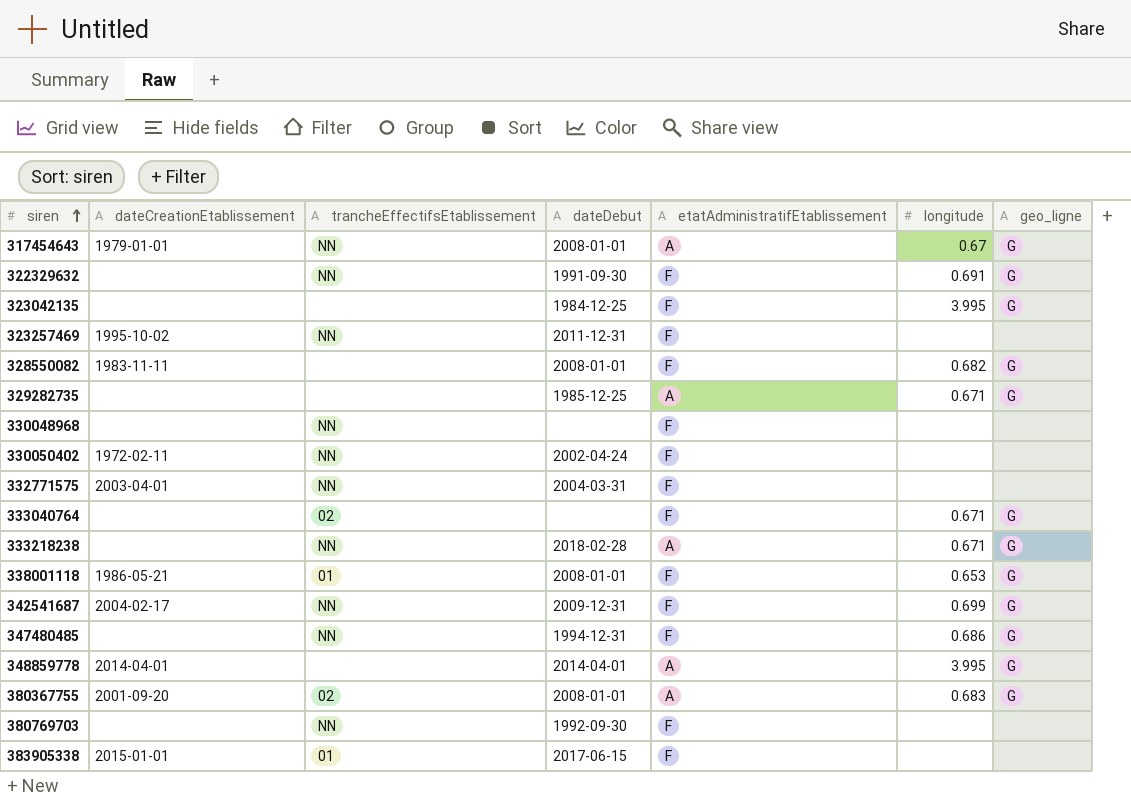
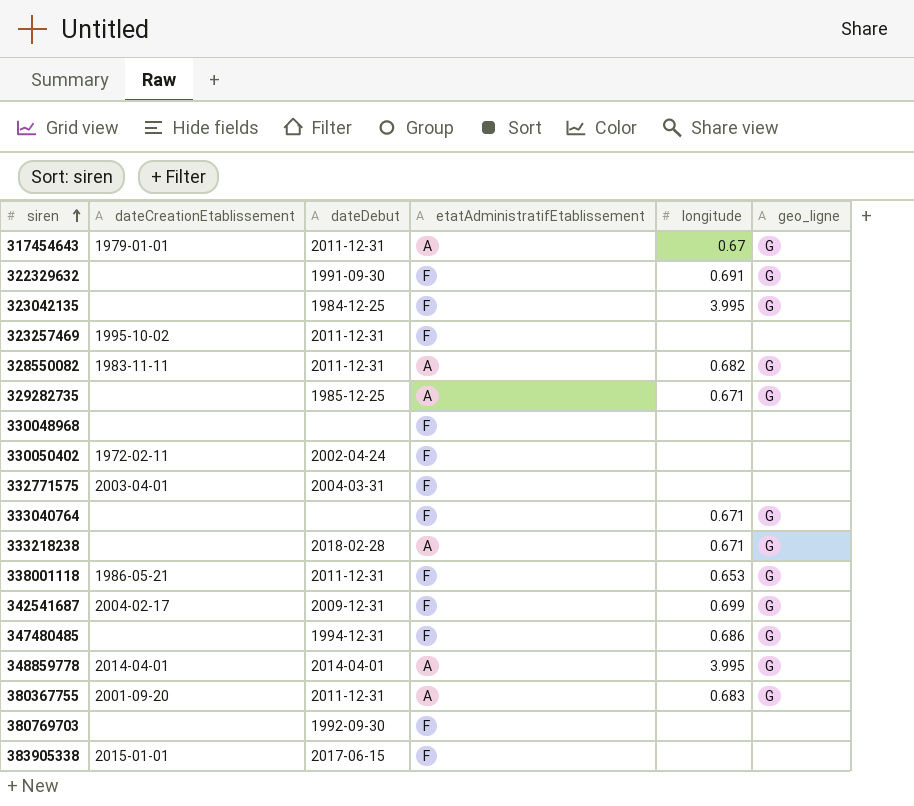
column trancheEffectifsEtablissement | position: 3 -> none
317454643 | dateDebut: 2008-01-01 -> 2011-12-31
328550082 | dateDebut: 2008-01-01 -> 2011-12-31
328550082 | etatAdministratifEtablissement: F -> A
338001118 | dateDebut: 2008-01-01 -> 2011-12-31
380367755 | dateDebut: 2008-01-01 -> 2011-12-31

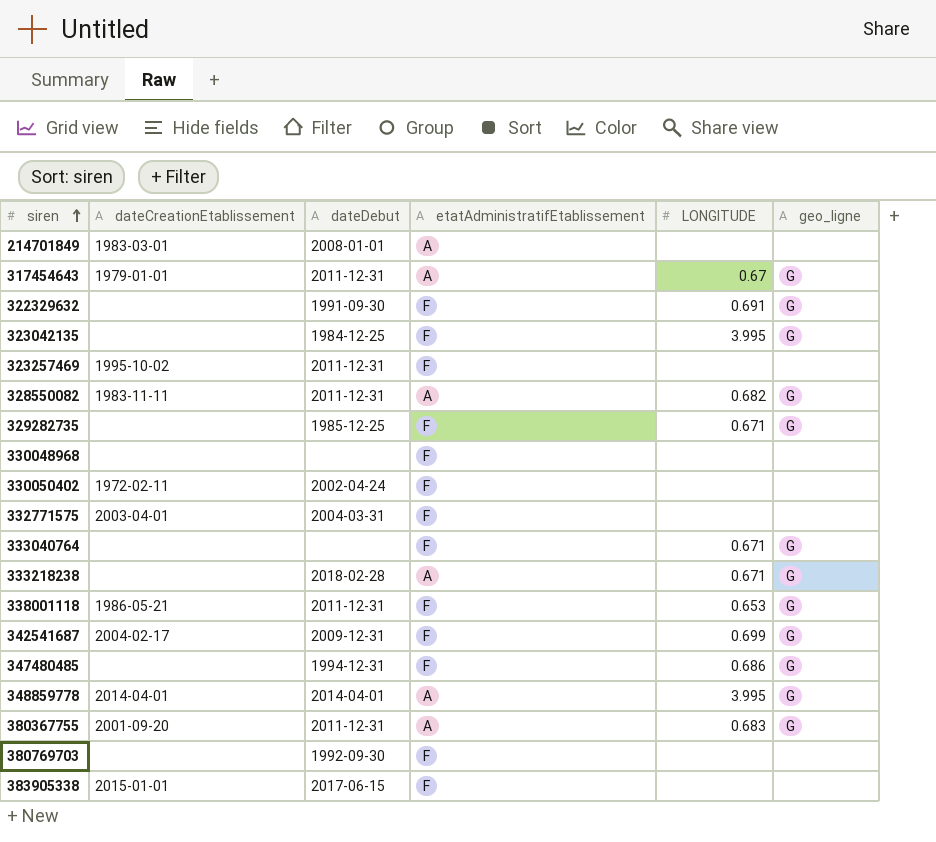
column name: longitude -> LONGITUDE
row 214701849: none -> 1983-03-01 | 2008-01-01 | A | none | none
329282735 | etatAdministratifEtablissement: A -> F

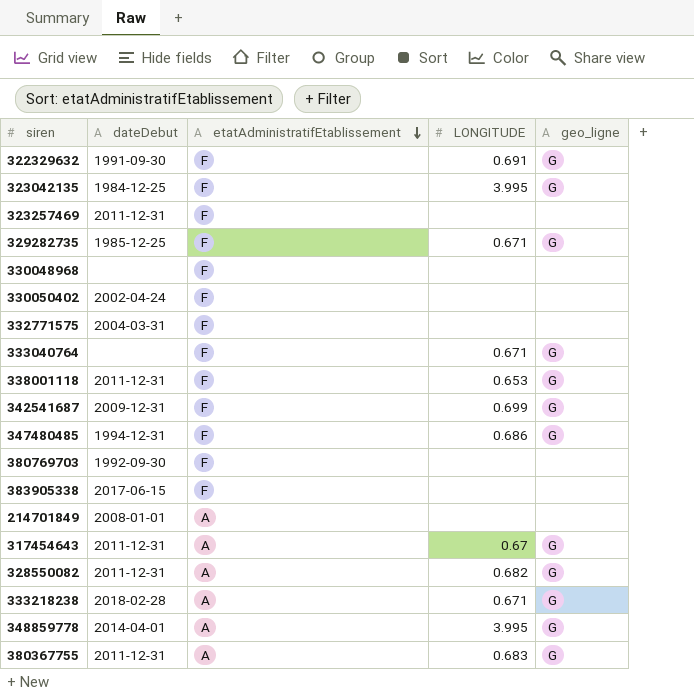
row order: siren ascending -> etatAdministratifEtablissement descending
column dateCreationEtablissement | position: 2 -> none

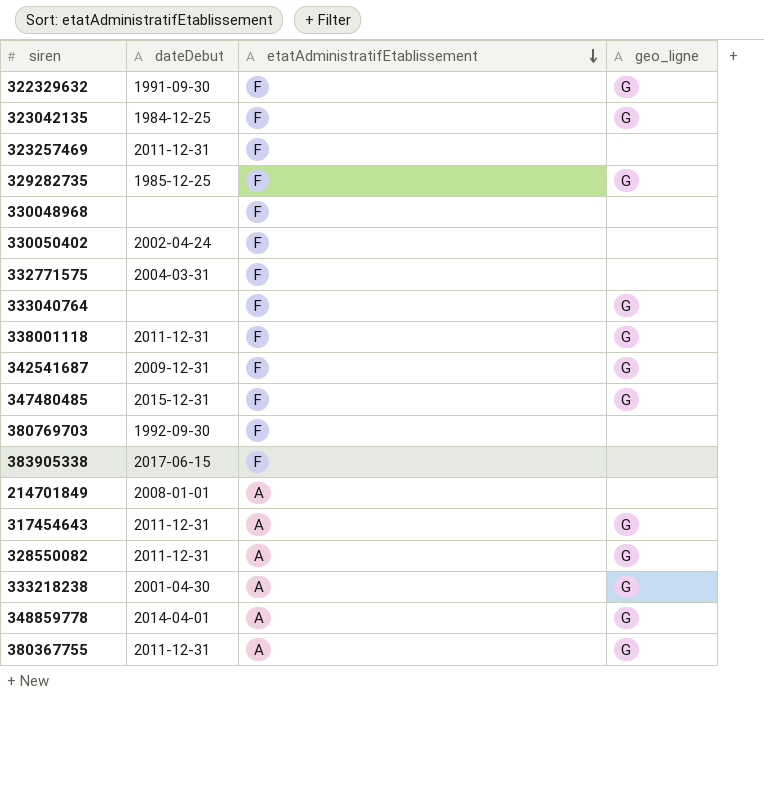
column LONGITUDE | position: 4 -> none
347480485 | dateDebut: 1994-12-31 -> 2015-12-31
333218238 | dateDebut: 2018-02-28 -> 2001-04-30

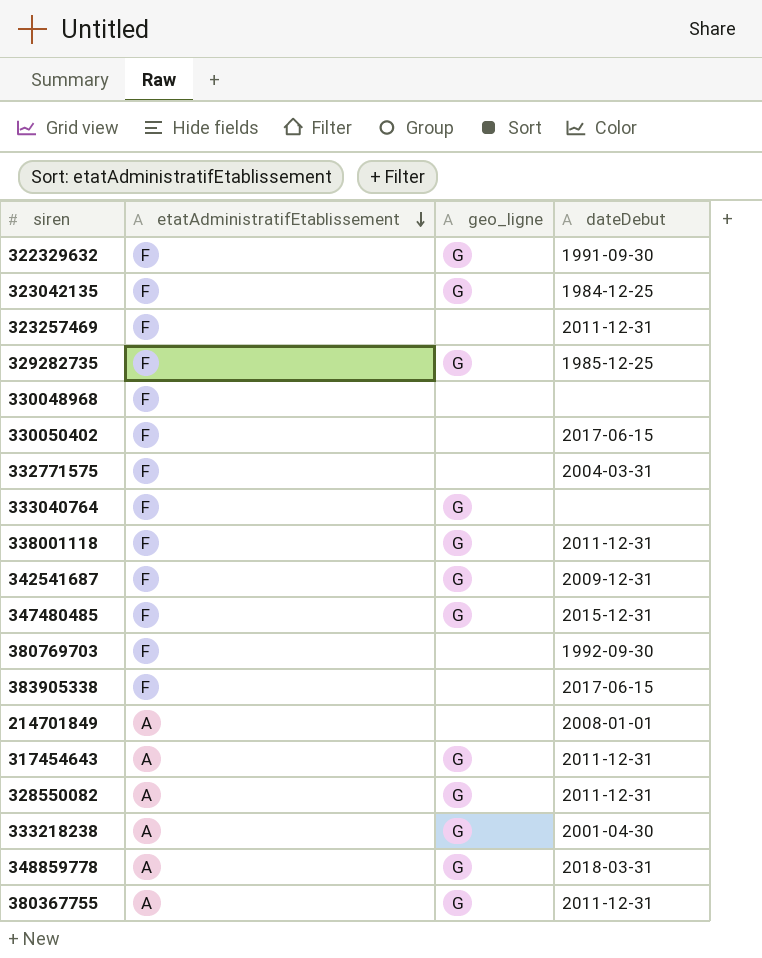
column dateDebut | position: 2 -> 4
330050402 | dateDebut: 2002-04-24 -> 2017-06-15
348859778 | dateDebut: 2014-04-01 -> 2018-03-31

